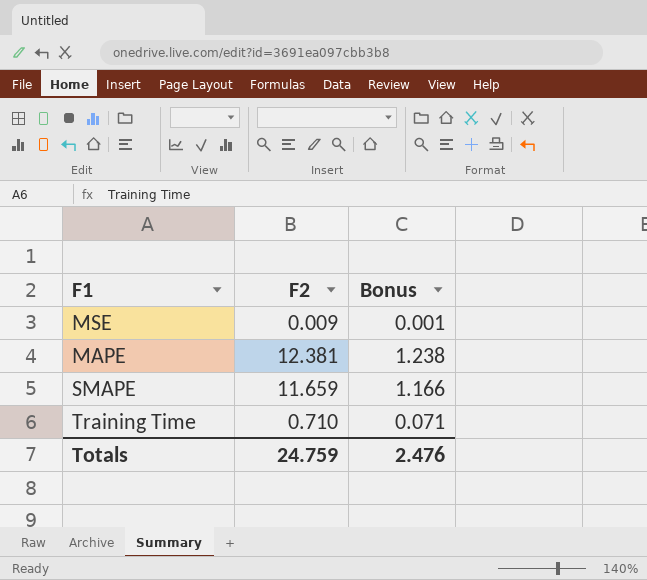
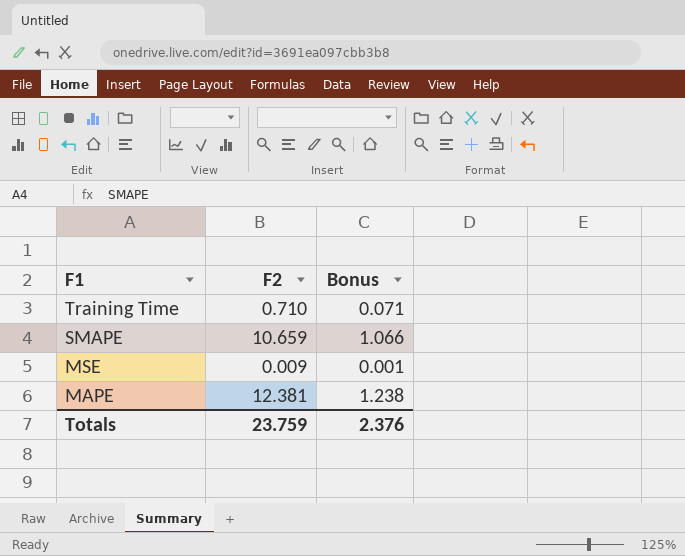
row order: none -> F1 descending
SMAPE | F2: 11.659 -> 10.659
SMAPE | Bonus: 1.166 -> 1.066
Totals | F2: 24.759 -> 23.759
Totals | Bonus: 2.476 -> 2.376

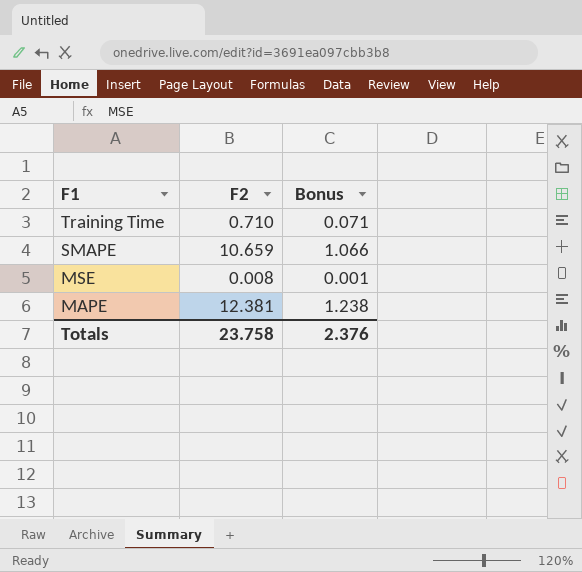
MSE | F2: 0.009 -> 0.008
Totals | F2: 23.759 -> 23.758

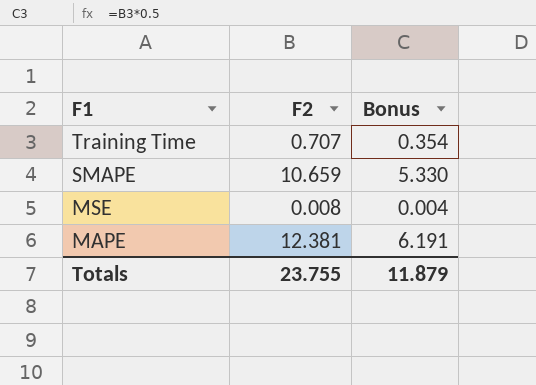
column Bonus | formula: [F2] * 0.1 -> [F2] * 0.5
Training Time | F2: 0.710 -> 0.707
Totals | F2: 23.758 -> 23.755
Totals | Bonus: 2.376 -> 11.879

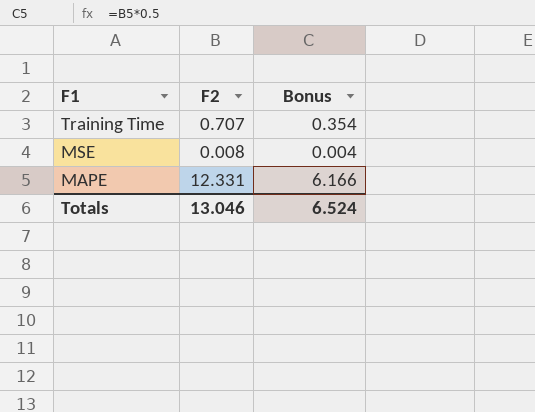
row SMAPE: 10.659 | 5.330 -> none
MAPE | F2: 12.381 -> 12.331
MAPE | Bonus: 6.191 -> 6.166
Totals | F2: 23.755 -> 13.046
Totals | Bonus: 11.879 -> 6.524

